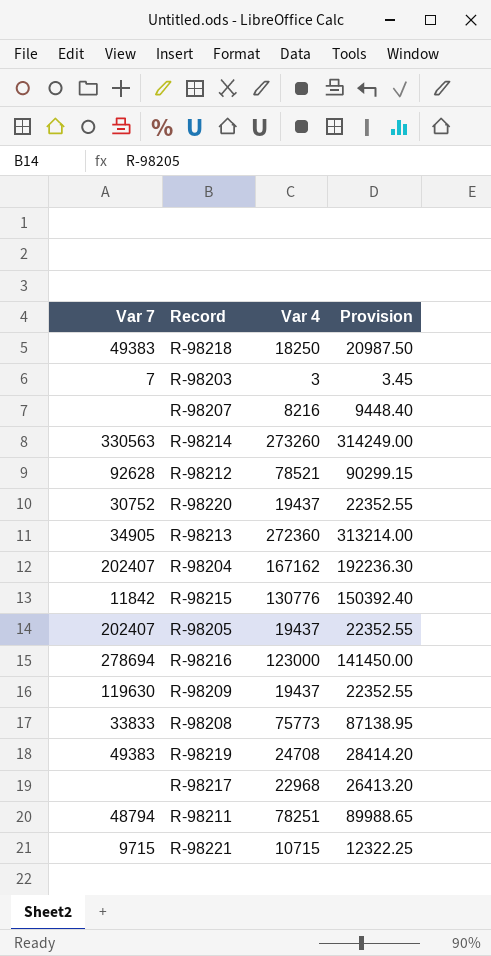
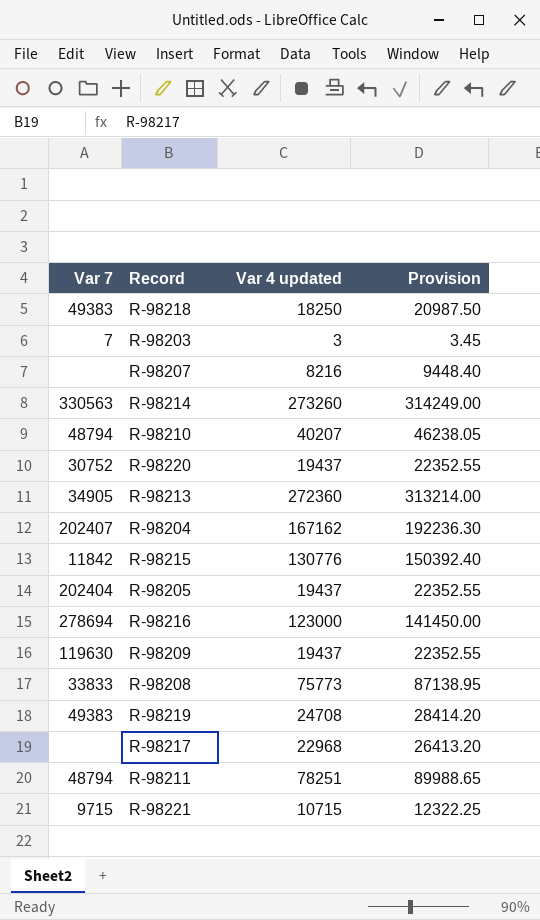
column name: Var 4 -> Var 4 updated
row R-98212: 92628 | 78521 | 90299.15 -> none
row R-98210: none -> 48794 | 40207 | 46238.05
R-98205 | Var 7: 202407 -> 202404

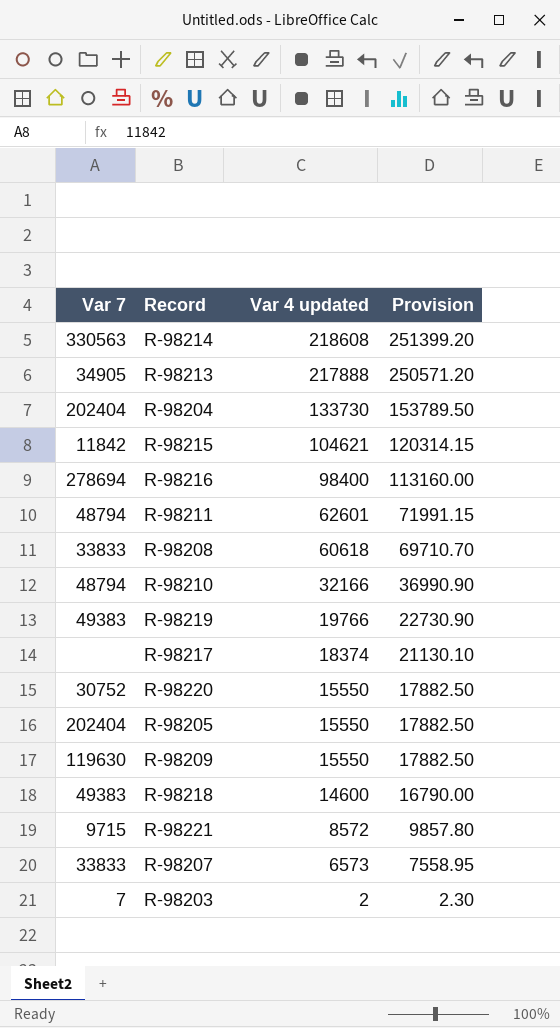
row order: none -> Var 4 updated descending
R-98214 | Var 4 updated: 273260 -> 218608
R-98214 | Provision: 314249.00 -> 251399.20
R-98213 | Var 4 updated: 272360 -> 217888
R-98213 | Provision: 313214.00 -> 250571.20
R-98204 | Var 7: 202407 -> 202404
R-98204 | Var 4 updated: 167162 -> 133730
R-98204 | Provision: 192236.30 -> 153789.50
R-98215 | Var 4 updated: 130776 -> 104621
R-98215 | Provision: 150392.40 -> 120314.15
R-98216 | Var 4 updated: 123000 -> 98400
R-98216 | Provision: 141450.00 -> 113160.00
R-98211 | Var 4 updated: 78251 -> 62601
R-98211 | Provision: 89988.65 -> 71991.15
R-98208 | Var 4 updated: 75773 -> 60618
R-98208 | Provision: 87138.95 -> 69710.70
R-98210 | Var 4 updated: 40207 -> 32166
R-98210 | Provision: 46238.05 -> 36990.90
R-98219 | Var 4 updated: 24708 -> 19766
R-98219 | Provision: 28414.20 -> 22730.90
R-98217 | Var 4 updated: 22968 -> 18374
R-98217 | Provision: 26413.20 -> 21130.10
R-98220 | Var 4 updated: 19437 -> 15550
R-98220 | Provision: 22352.55 -> 17882.50
R-98205 | Var 4 updated: 19437 -> 15550
R-98205 | Provision: 22352.55 -> 17882.50
R-98209 | Var 4 updated: 19437 -> 15550
R-98209 | Provision: 22352.55 -> 17882.50
R-98218 | Var 4 updated: 18250 -> 14600
R-98218 | Provision: 20987.50 -> 16790.00
R-98221 | Var 4 updated: 10715 -> 8572
R-98221 | Provision: 12322.25 -> 9857.80
R-98207 | Var 7: none -> 33833
R-98207 | Var 4 updated: 8216 -> 6573
R-98207 | Provision: 9448.40 -> 7558.95
R-98203 | Var 4 updated: 3 -> 2
R-98203 | Provision: 3.45 -> 2.30

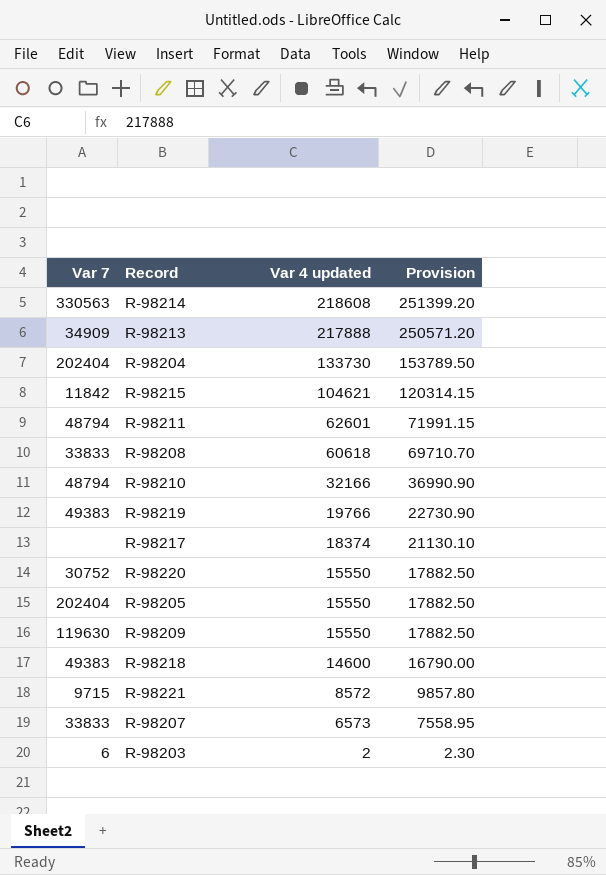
row R-98216: 278694 | 98400 | 113160.00 -> none
R-98213 | Var 7: 34905 -> 34909
R-98203 | Var 7: 7 -> 6

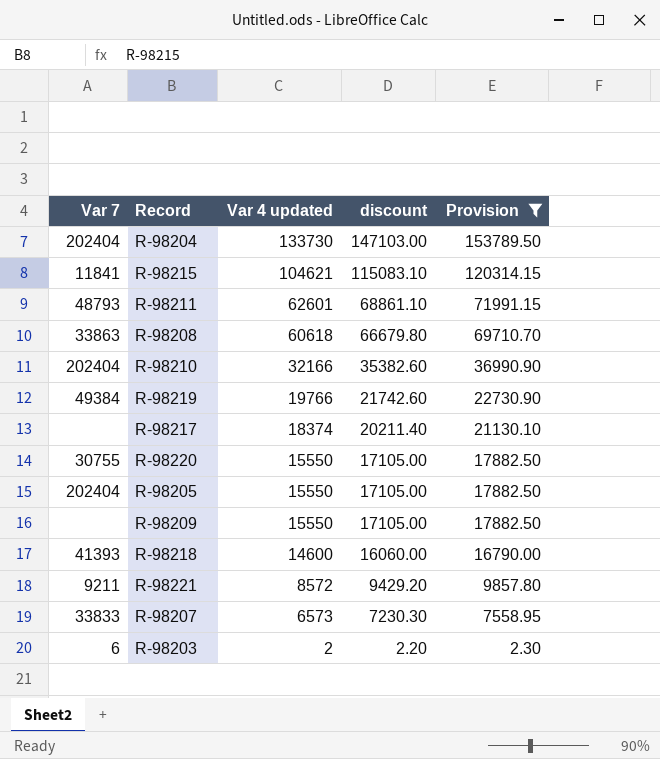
filter: none -> Provision <= 153789.50
column discount | formula: none -> [Var 4 updated] * 1.1
R-98215 | Var 7: 11842 -> 11841
R-98211 | Var 7: 48794 -> 48793
R-98208 | Var 7: 33833 -> 33863
R-98210 | Var 7: 48794 -> 202404
R-98219 | Var 7: 49383 -> 49384
R-98220 | Var 7: 30752 -> 30755
R-98209 | Var 7: 119630 -> none
R-98218 | Var 7: 49383 -> 41393
R-98221 | Var 7: 9715 -> 9211

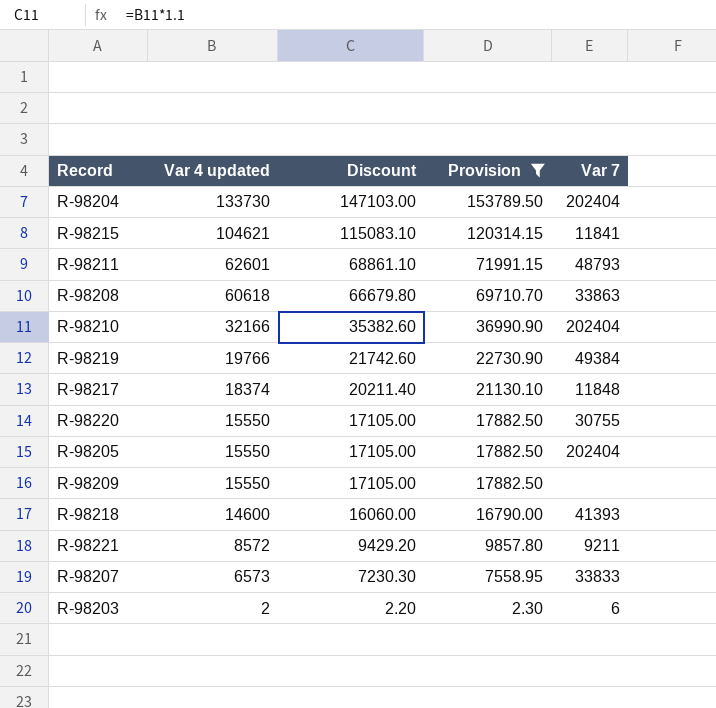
column name: discount -> Discount
column Var 7 | position: 1 -> 5
R-98217 | Var 7: none -> 11848

